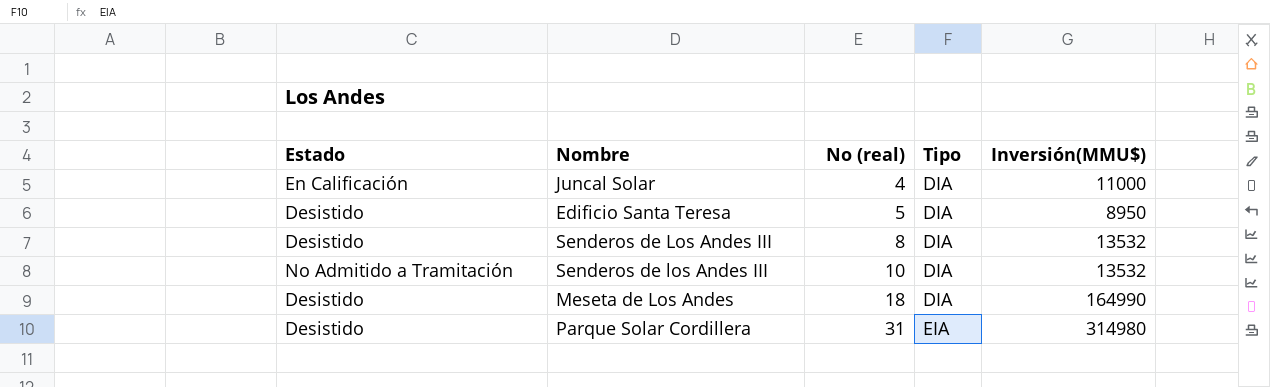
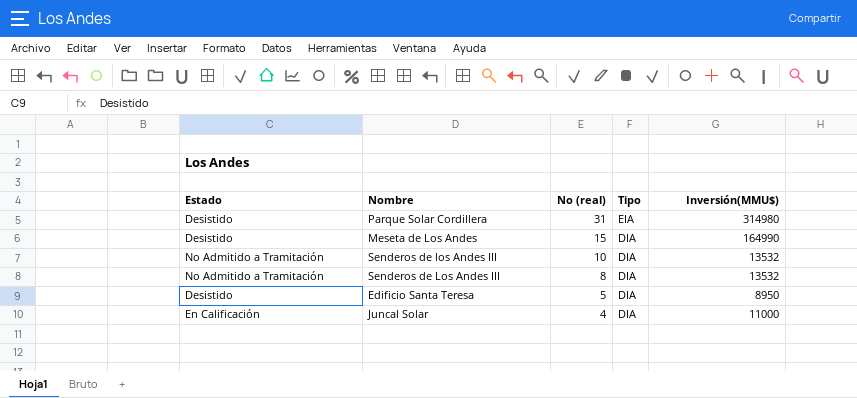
row order: No (real) ascending -> No (real) descending
Meseta de Los Andes | No (real): 18 -> 15
Senderos de Los Andes III | Estado: Desistido -> No Admitido a Tramitación

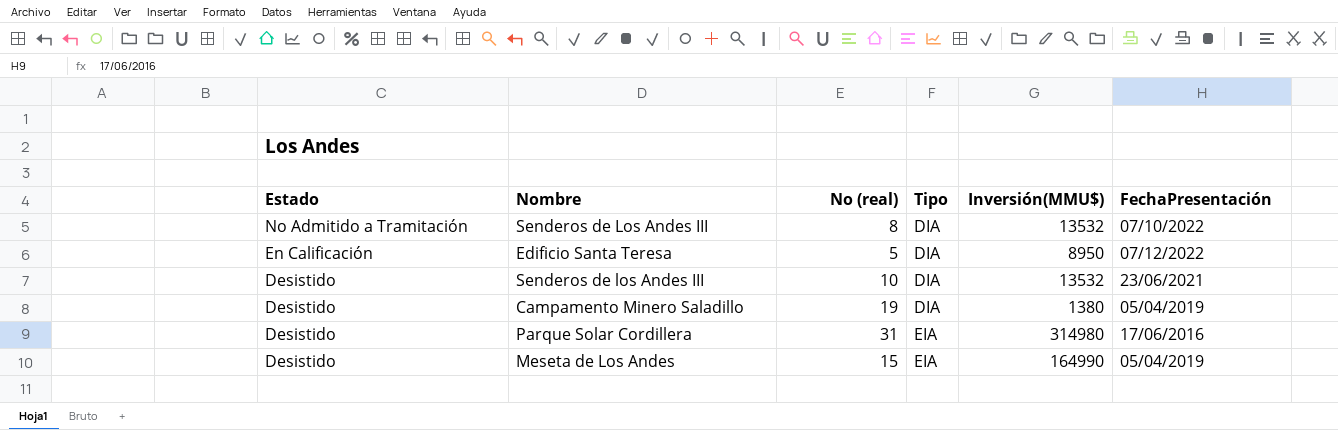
row order: No (real) descending -> Estado descending
column FechaPresentación | position: none -> 6
row Juncal Solar: En Calificación | 4 | DIA | 11000 -> none
Edificio Santa Teresa | Estado: Desistido -> En Calificación
Senderos de los Andes III | Estado: No Admitido a Tramitación -> Desistido
row Campamento Minero Saladillo: none -> Desistido | 19 | DIA | 1380 | 05/04/2019
Meseta de Los Andes | Tipo: DIA -> EIA

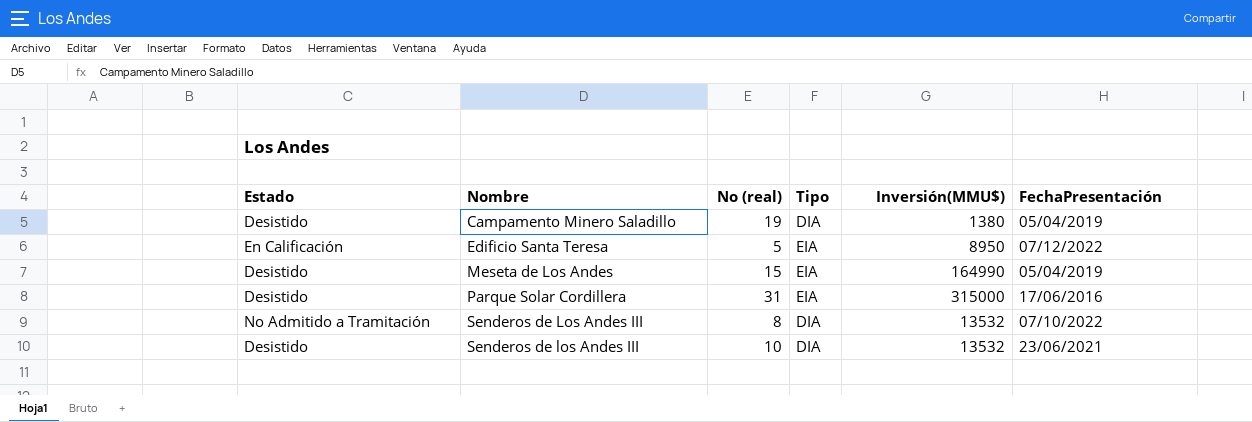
row order: Estado descending -> Nombre ascending
Edificio Santa Teresa | Tipo: DIA -> EIA
Parque Solar Cordillera | Inversión(MMU$): 314980 -> 315000

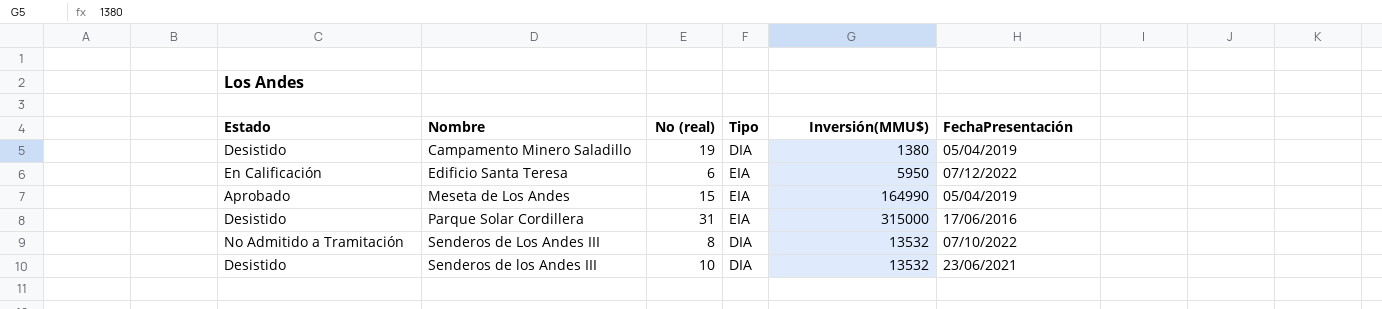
Edificio Santa Teresa | No (real): 5 -> 6
Edificio Santa Teresa | Inversión(MMU$): 8950 -> 5950
Meseta de Los Andes | Estado: Desistido -> Aprobado

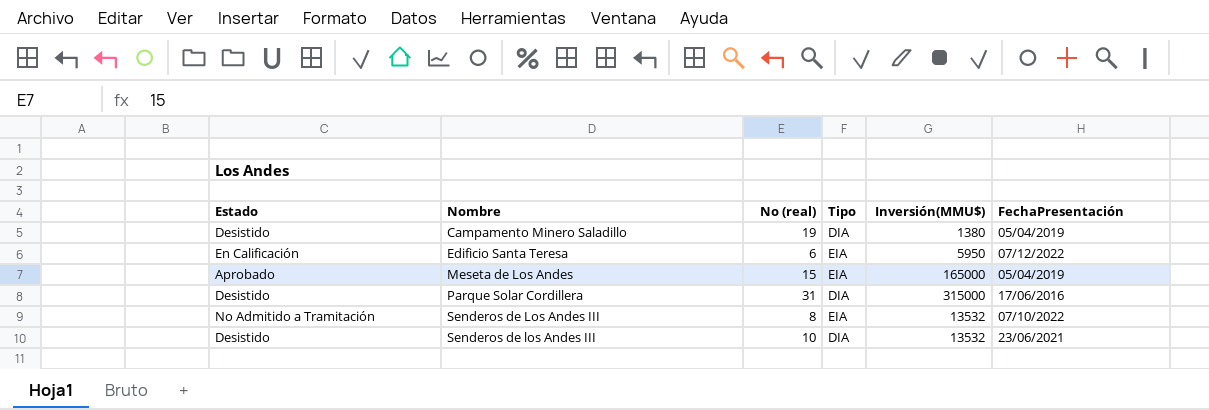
Meseta de Los Andes | Inversión(MMU$): 164990 -> 165000
Parque Solar Cordillera | Tipo: EIA -> DIA
Senderos de Los Andes III | Tipo: DIA -> EIA

